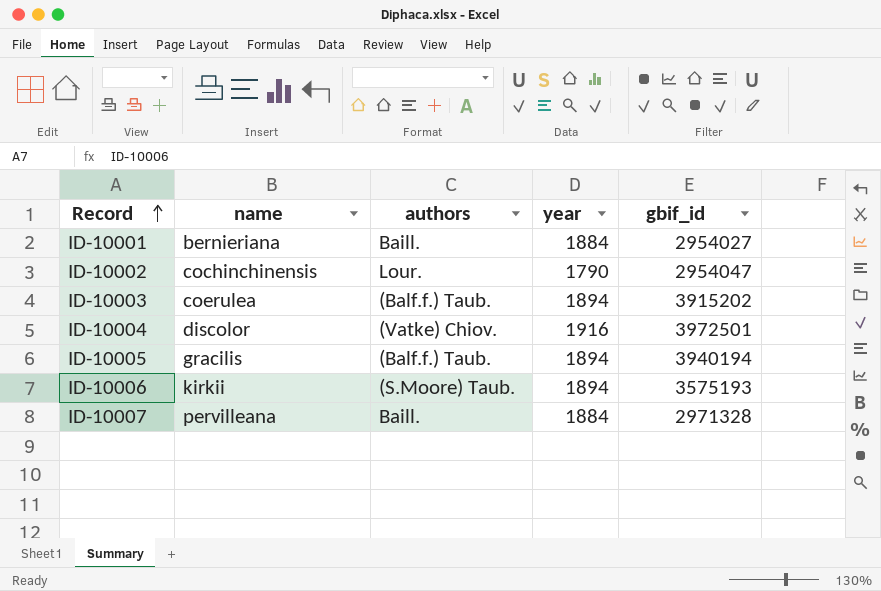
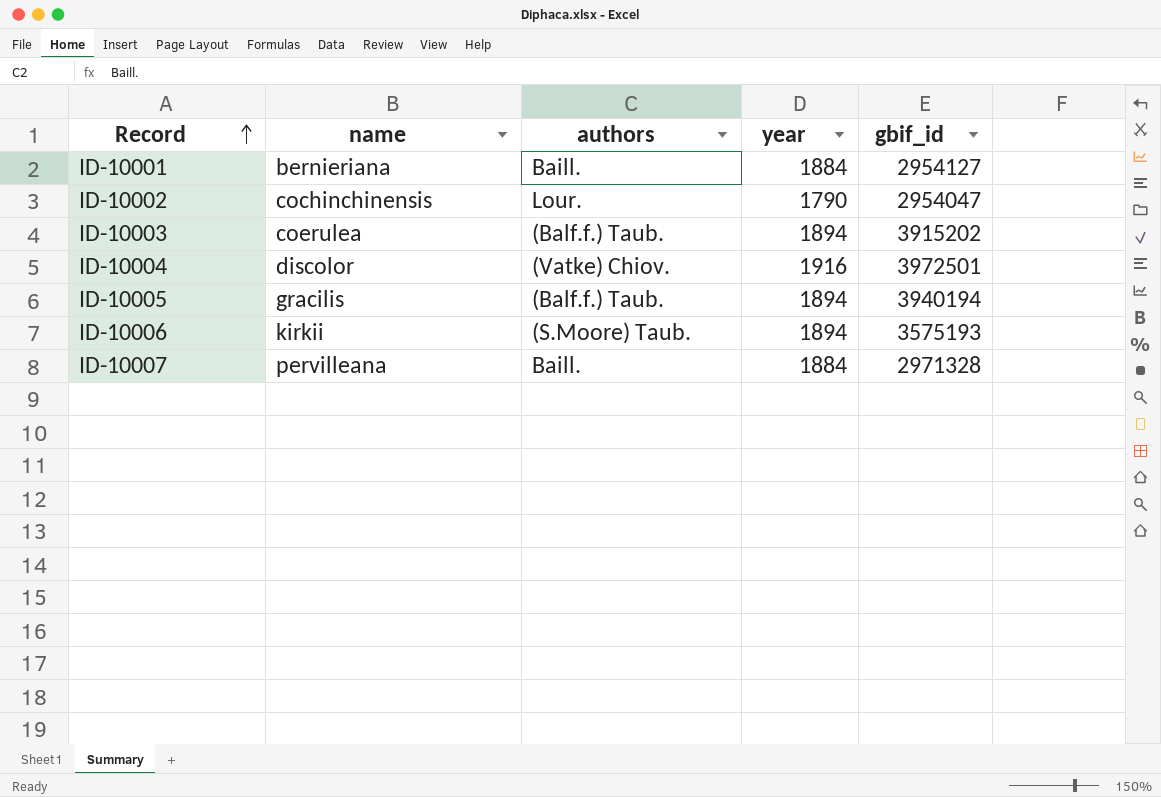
ID-10001 | gbif_id: 2954027 -> 2954127

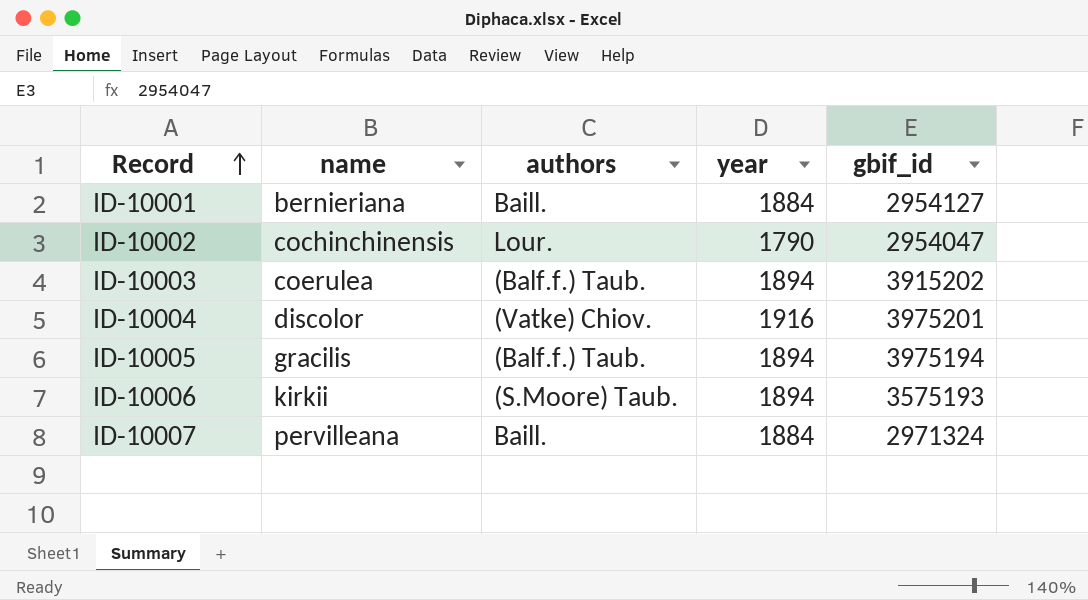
ID-10004 | gbif_id: 3972501 -> 3975201
ID-10005 | gbif_id: 3940194 -> 3975194
ID-10007 | gbif_id: 2971328 -> 2971324

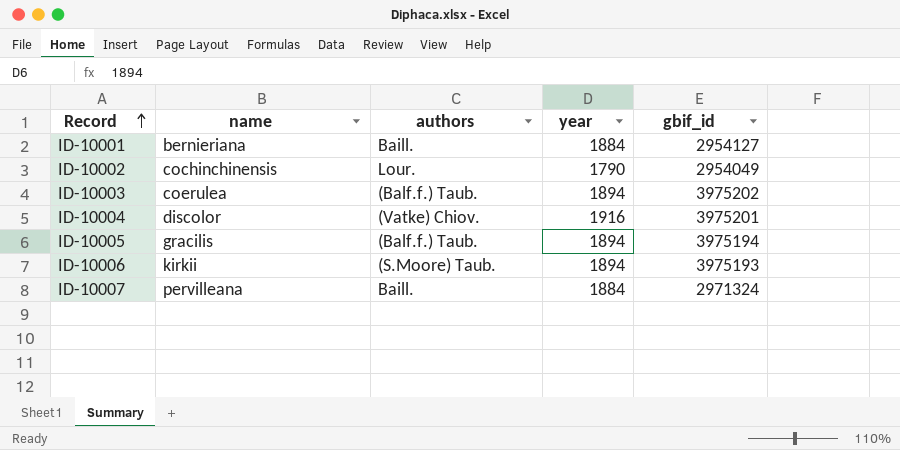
ID-10002 | gbif_id: 2954047 -> 2954049
ID-10003 | gbif_id: 3915202 -> 3975202
ID-10006 | gbif_id: 3575193 -> 3975193

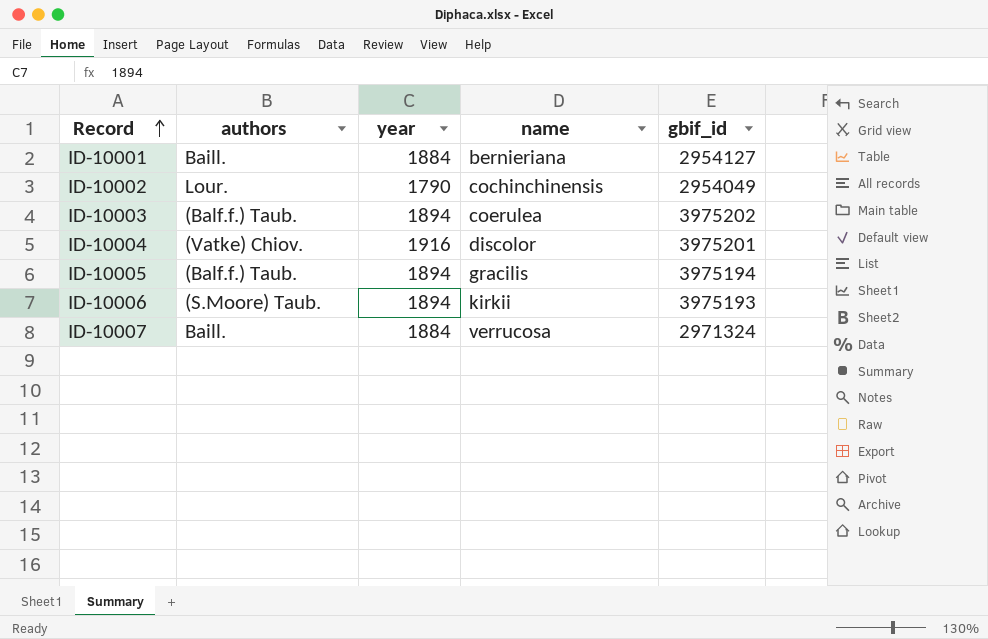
column name | position: 2 -> 4
ID-10007 | name: pervilleana -> verrucosa

